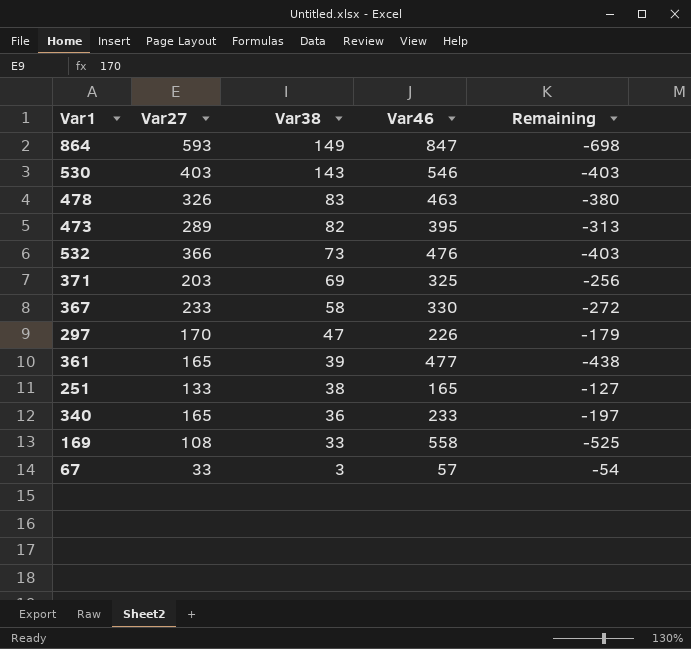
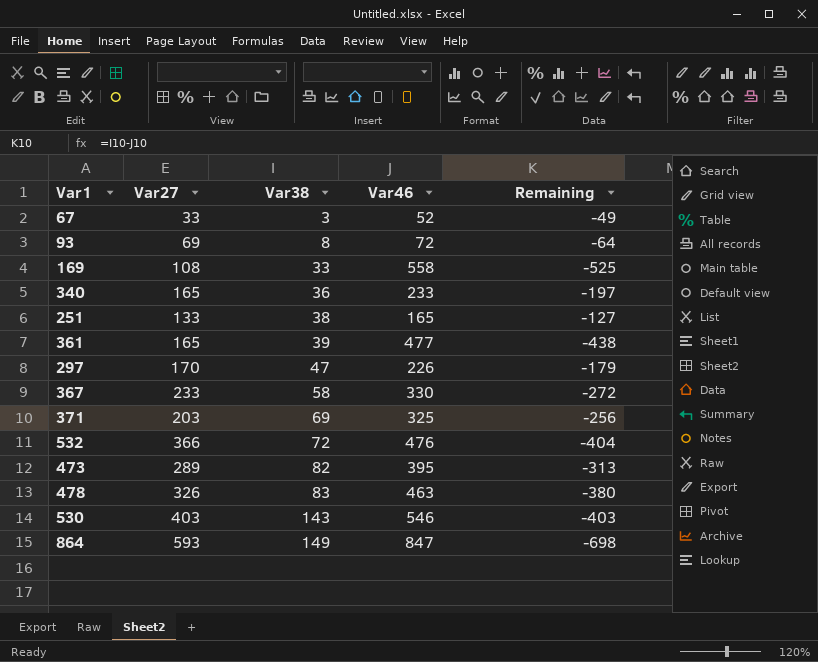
row order: Var38 descending -> Var38 ascending
67 | Var46: 57 -> 52
67 | Remaining: -54 -> -49
row 93: none -> 69 | 8 | 72 | -64
532 | Var38: 73 -> 72
532 | Remaining: -403 -> -404

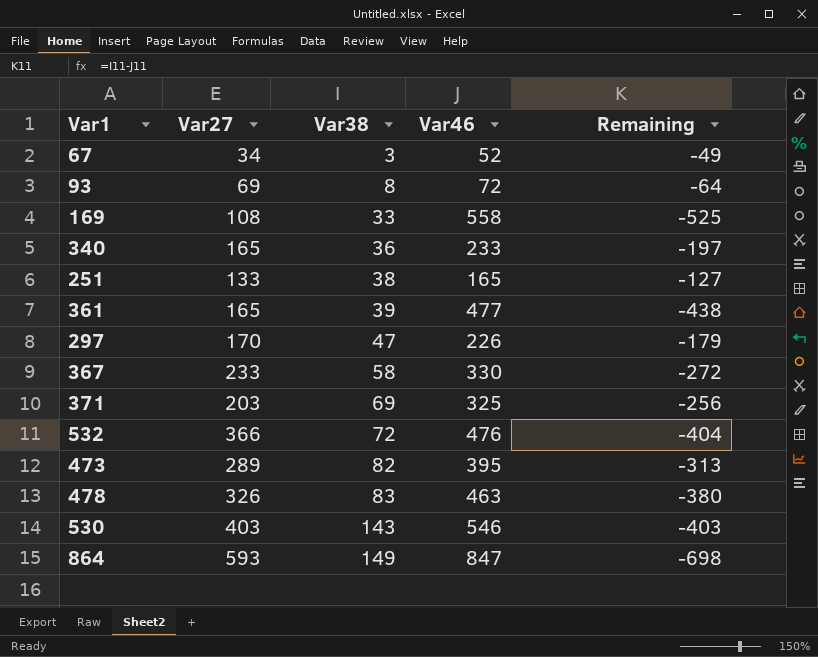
67 | Var27: 33 -> 34

